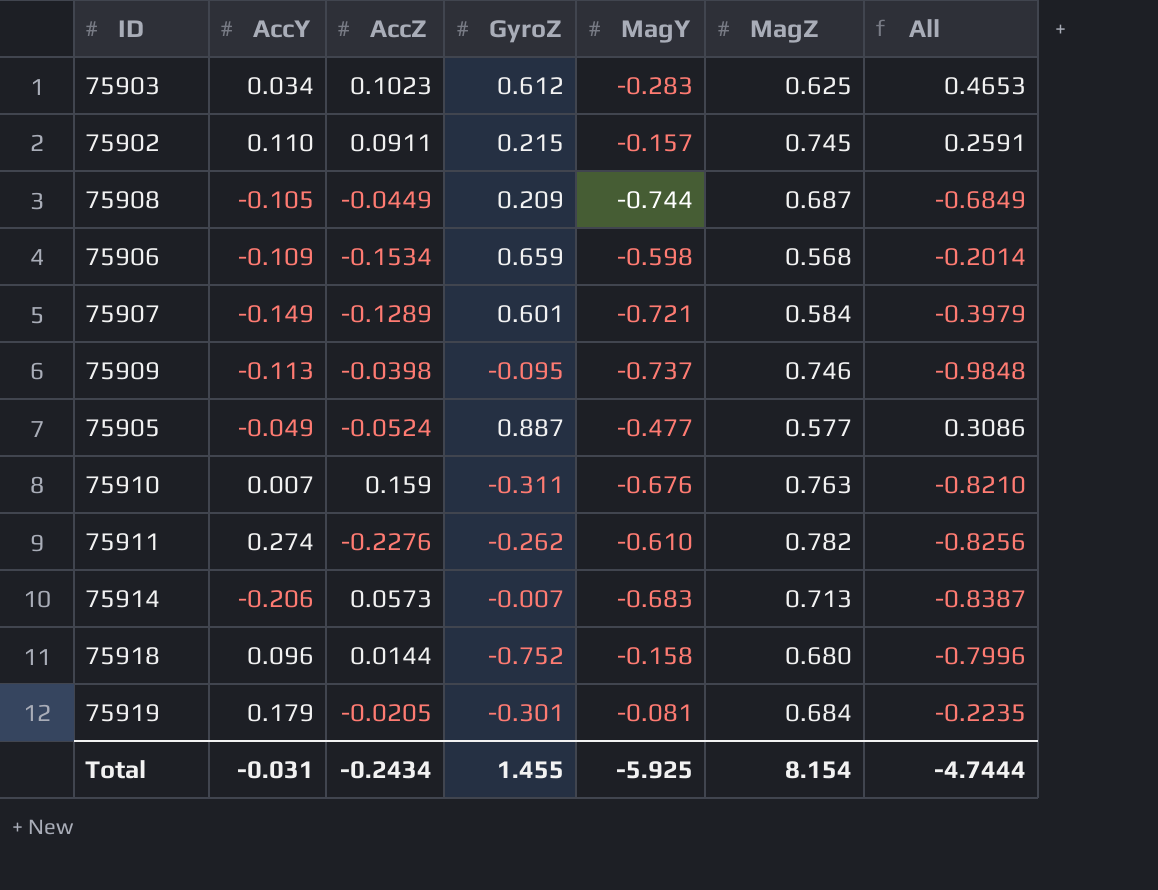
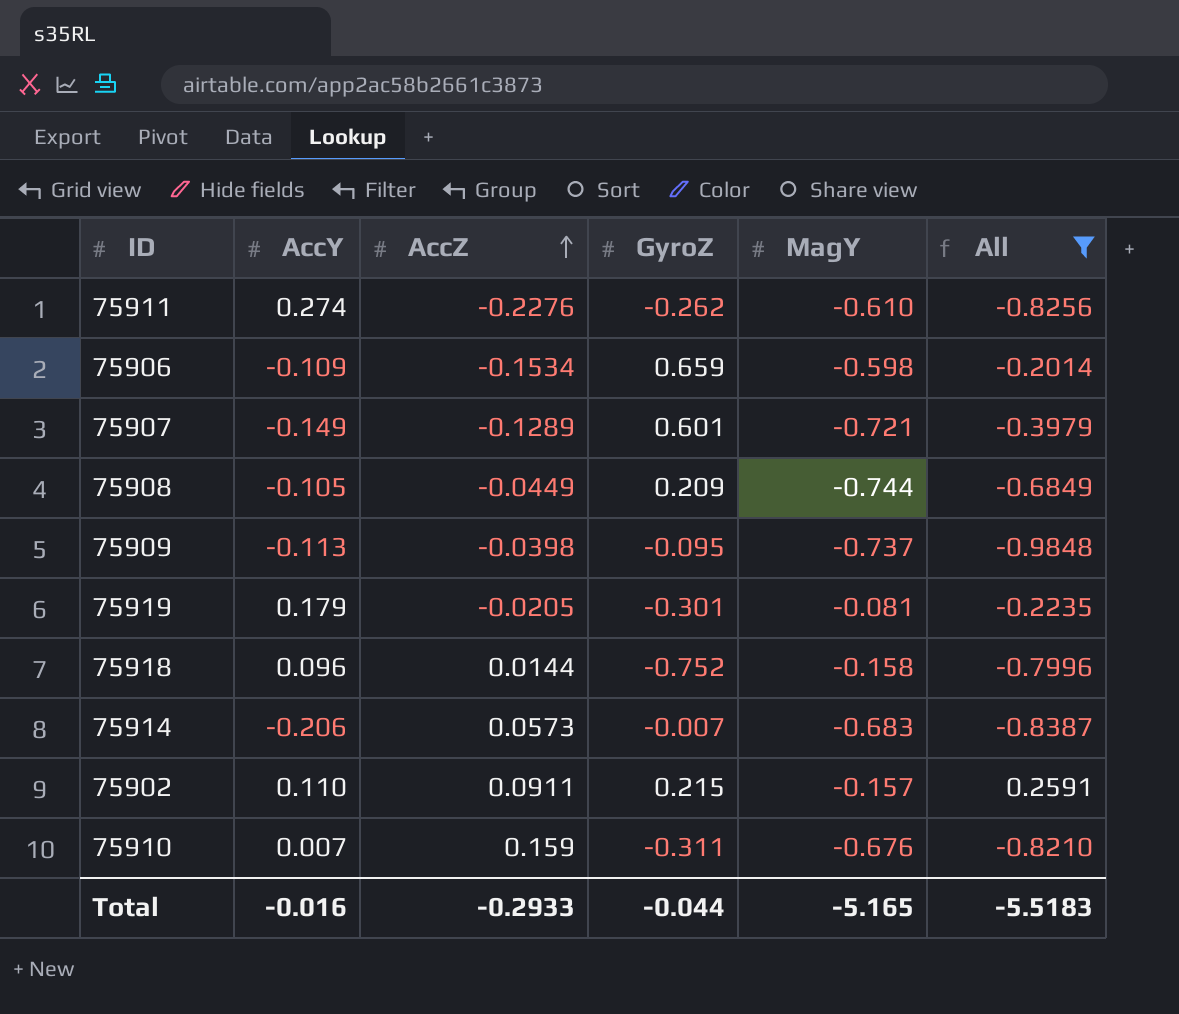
filter: none -> All <= 0.2591
row order: none -> AccZ ascending
column MagZ | position: 6 -> none
Total | AccY: -0.031 -> -0.016
Total | AccZ: -0.2434 -> -0.2933
Total | GyroZ: 1.455 -> -0.044
Total | MagY: -5.925 -> -5.165
Total | All: -4.7444 -> -5.5183

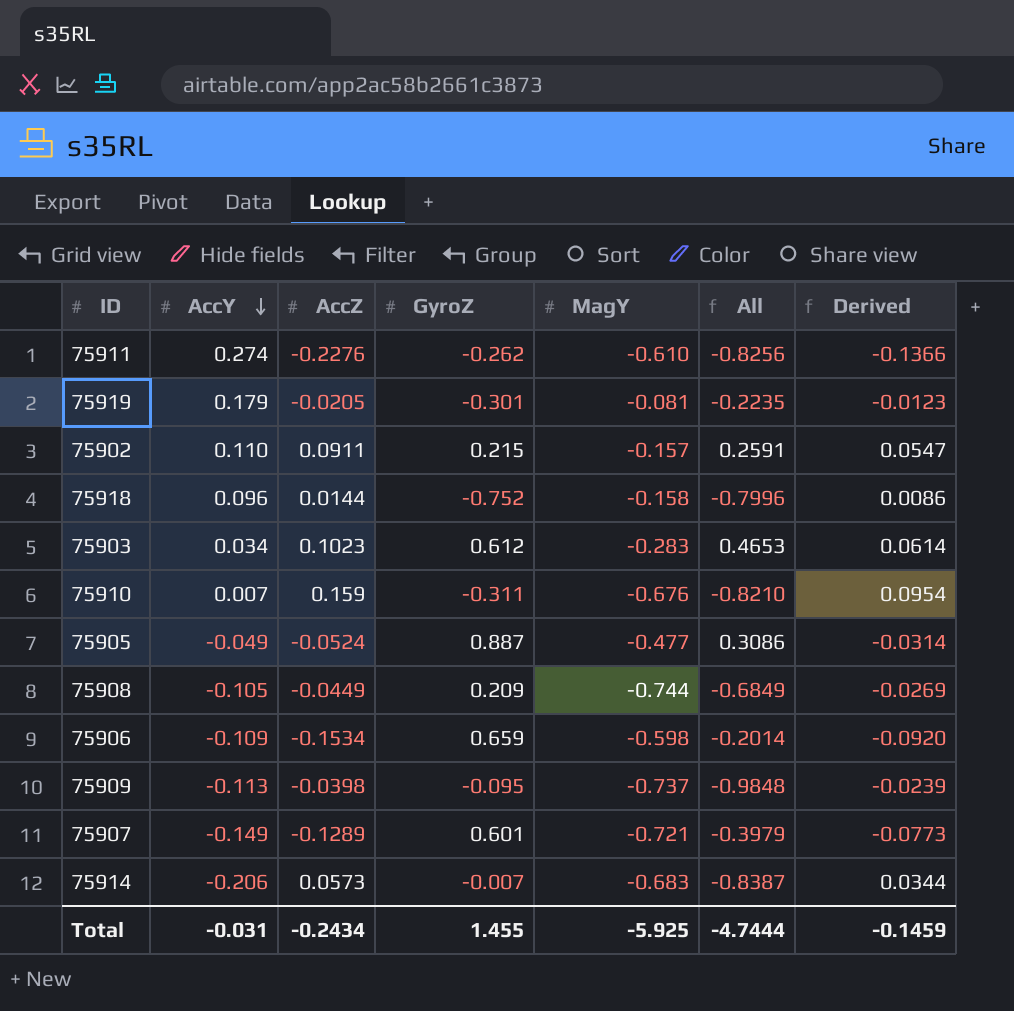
filter: All <= 0.2591 -> none
row order: AccZ ascending -> AccY descending
column Derived | formula: none -> [AccZ] * 0.6
Total | AccY: -0.016 -> -0.031
Total | AccZ: -0.2933 -> -0.2434
Total | GyroZ: -0.044 -> 1.455
Total | MagY: -5.165 -> -5.925
Total | All: -5.5183 -> -4.7444

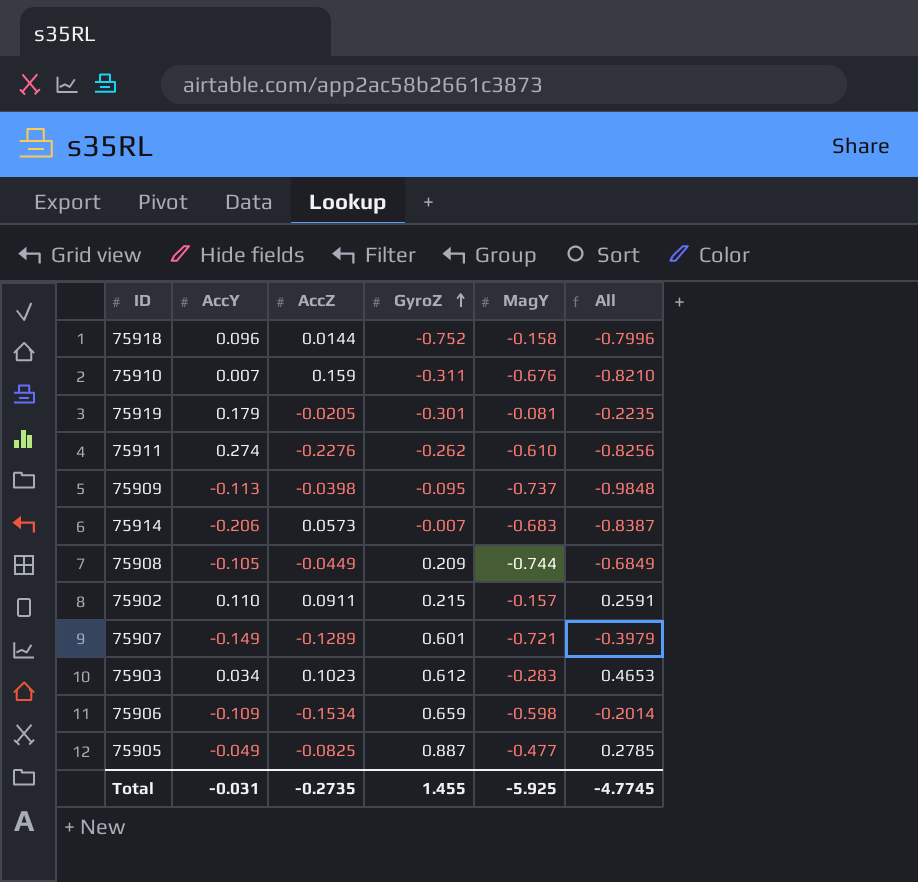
row order: AccY descending -> GyroZ ascending
column Derived | formula: [AccZ] * 0.6 -> none
75905 | AccZ: -0.0524 -> -0.0825
75905 | All: 0.3086 -> 0.2785
Total | AccZ: -0.2434 -> -0.2735
Total | All: -4.7444 -> -4.7745

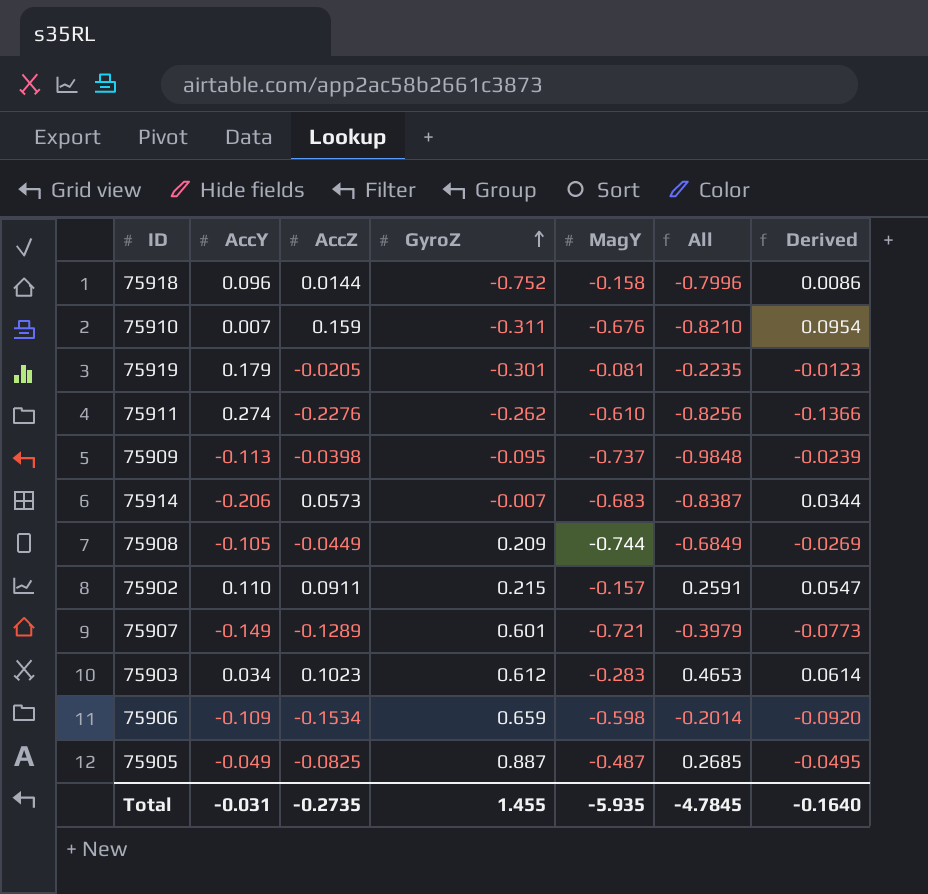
column Derived | formula: none -> [AccZ] * 0.6
75905 | MagY: -0.477 -> -0.487
75905 | All: 0.2785 -> 0.2685
Total | MagY: -5.925 -> -5.935
Total | All: -4.7745 -> -4.7845

